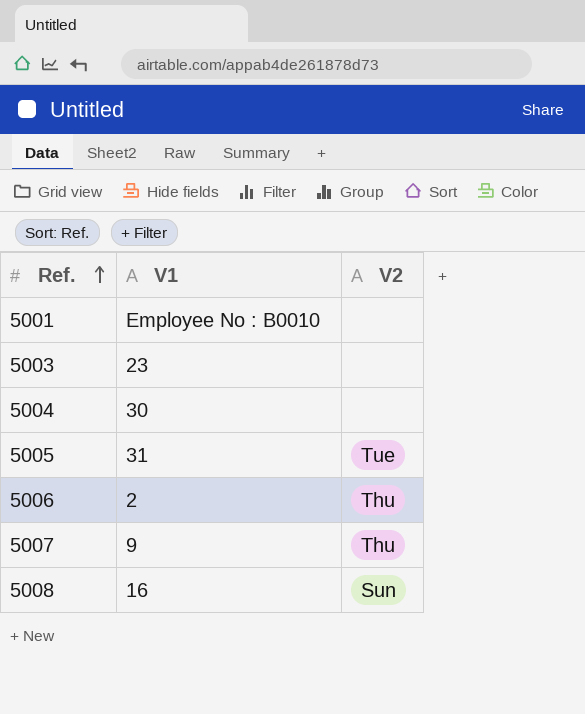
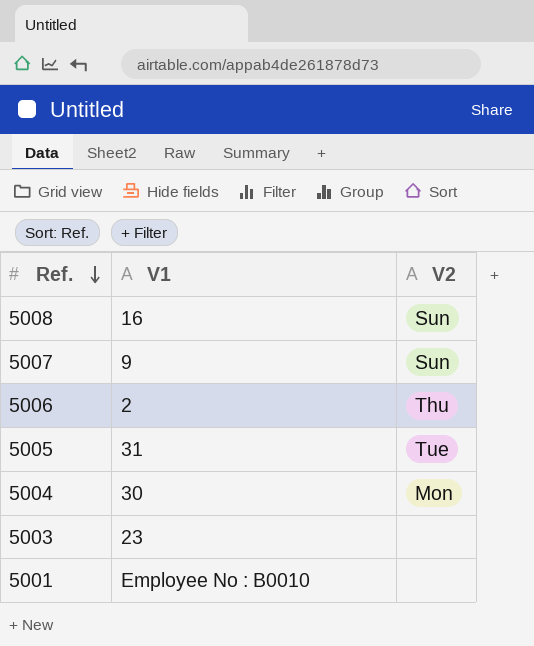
row order: Ref. ascending -> Ref. descending
5007 | V2: Thu -> Sun
5004 | V2: none -> Mon

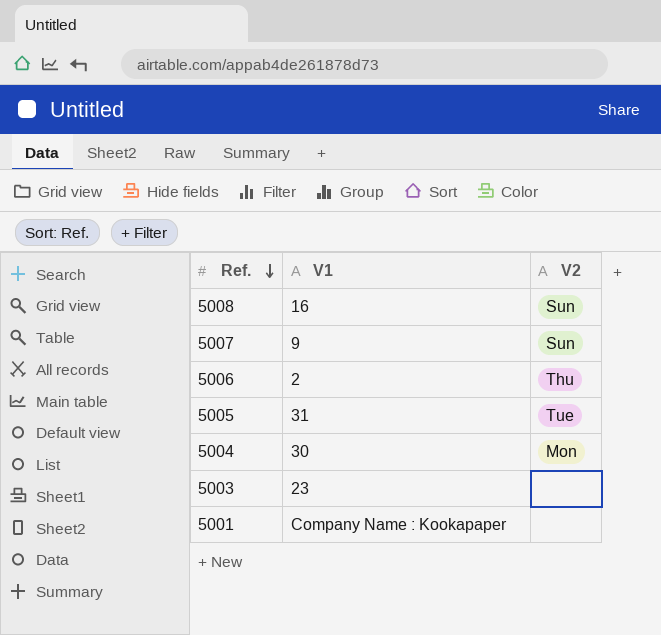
5001 | V1: Employee No : B0010 -> Company Name : Kookapaper

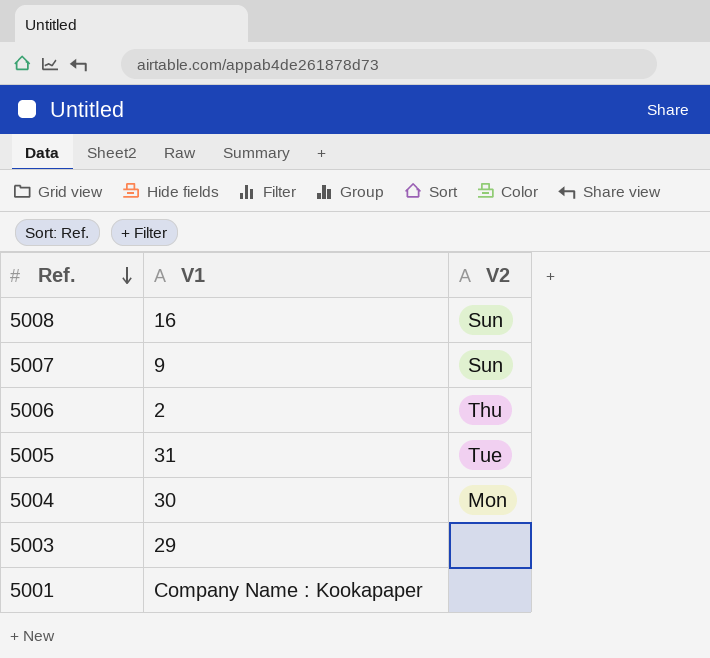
5003 | V1: 23 -> 29

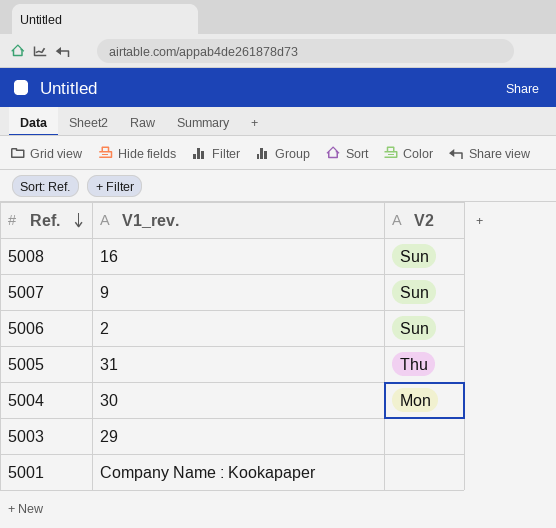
column name: V1 -> V1_rev.
5006 | V2: Thu -> Sun
5005 | V2: Tue -> Thu

